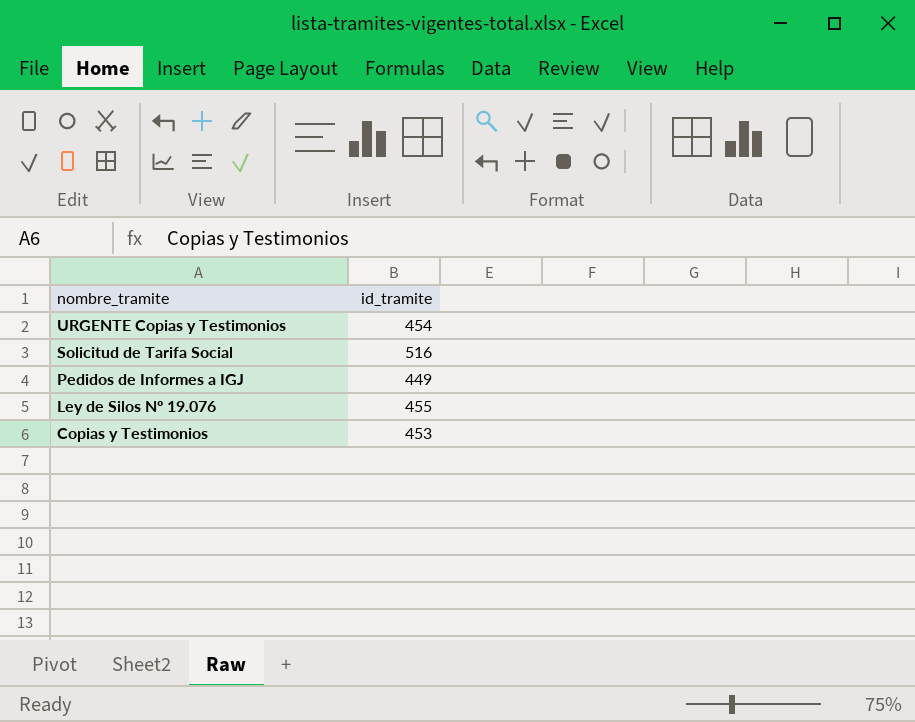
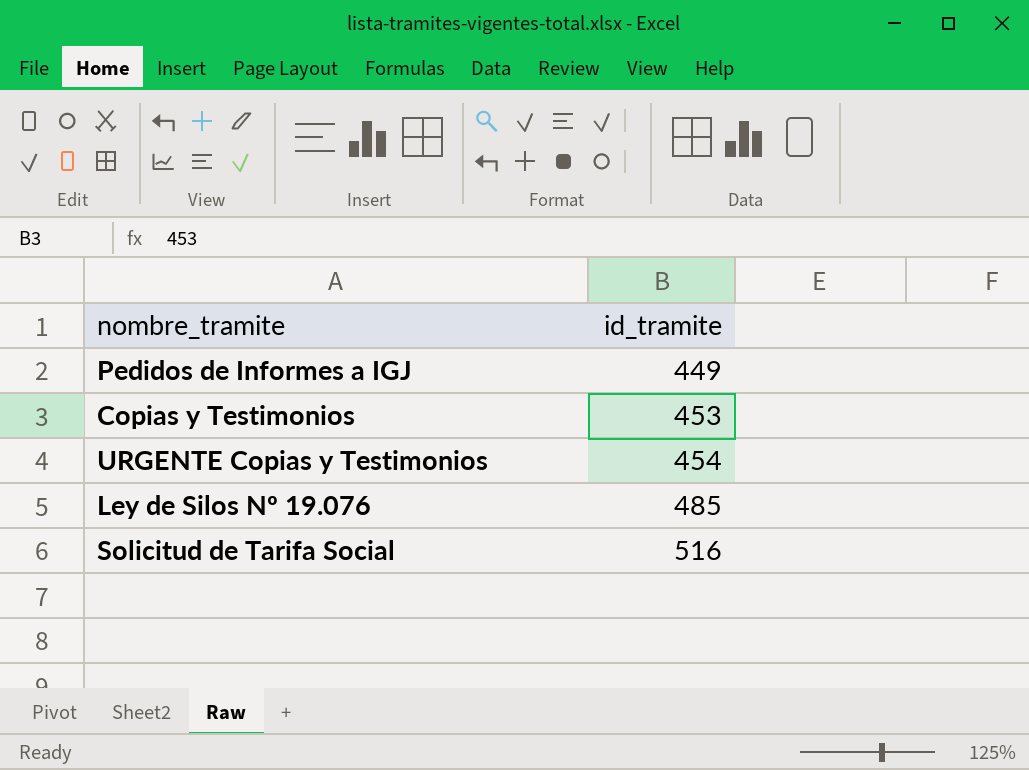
row order: nombre_tramite descending -> id_tramite ascending
Ley de Silos Nº 19.076 | id_tramite: 455 -> 485

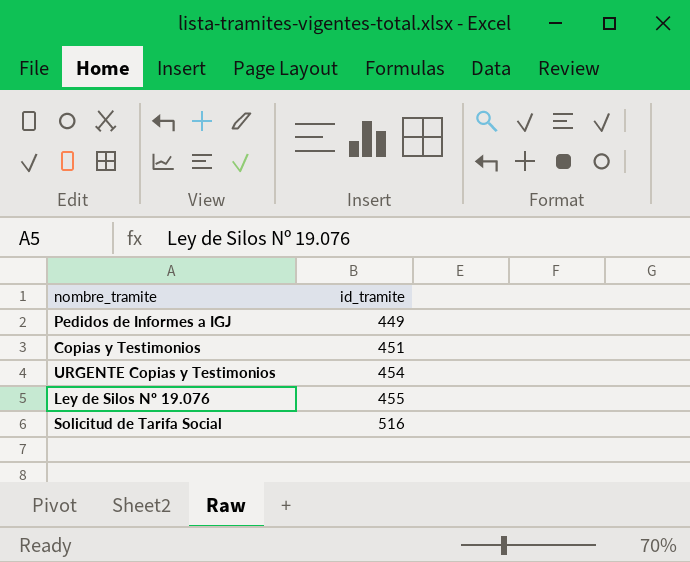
Copias y Testimonios | id_tramite: 453 -> 451
Ley de Silos Nº 19.076 | id_tramite: 485 -> 455

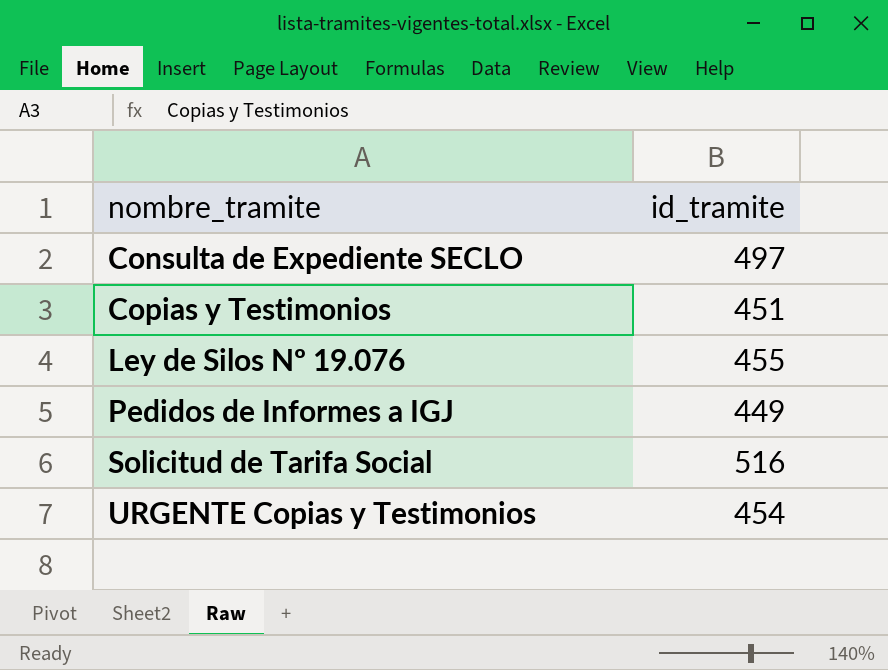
row order: id_tramite ascending -> nombre_tramite ascending
row Consulta de Expediente SECLO: none -> 497

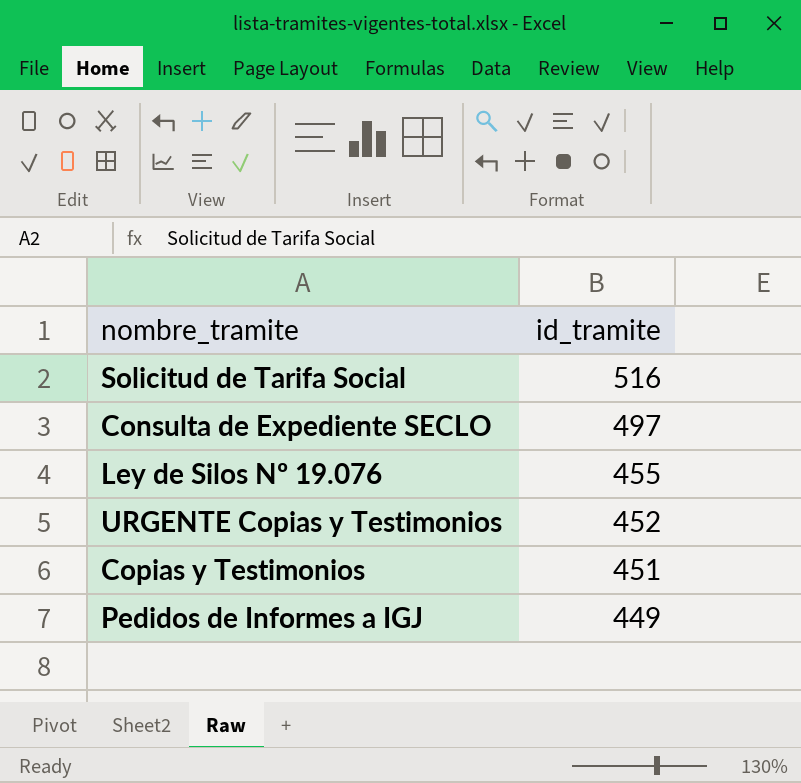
row order: nombre_tramite ascending -> id_tramite descending
URGENTE Copias y Testimonios | id_tramite: 454 -> 452

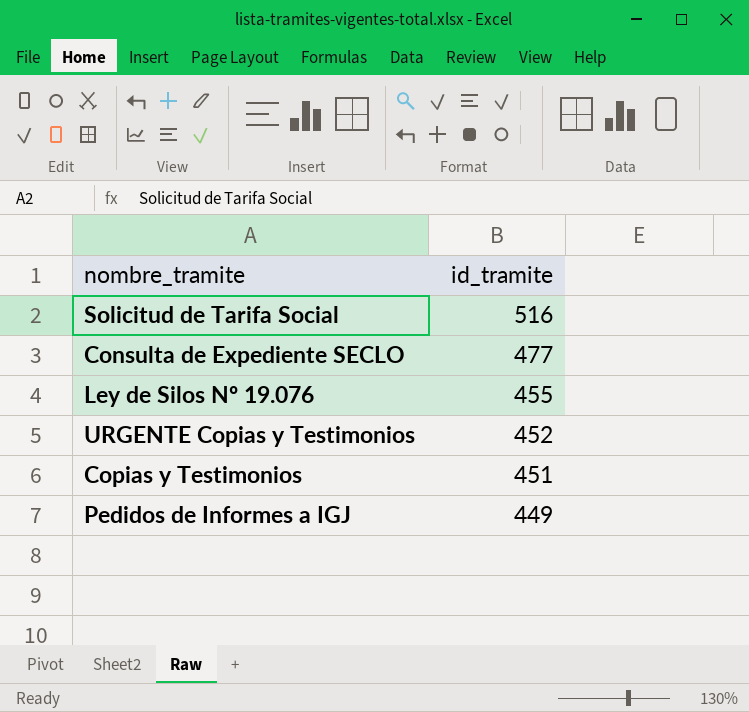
Consulta de Expediente SECLO | id_tramite: 497 -> 477

